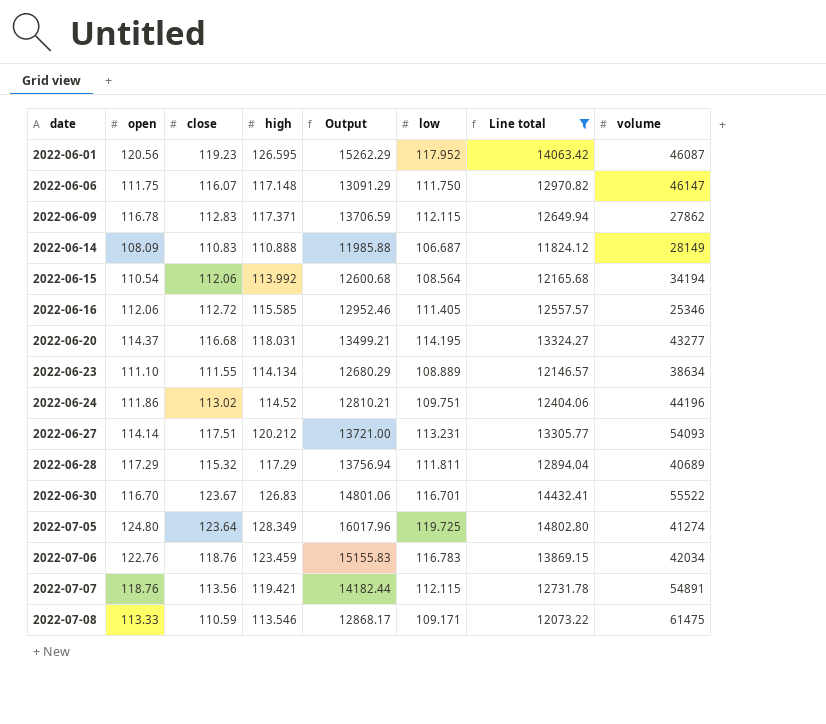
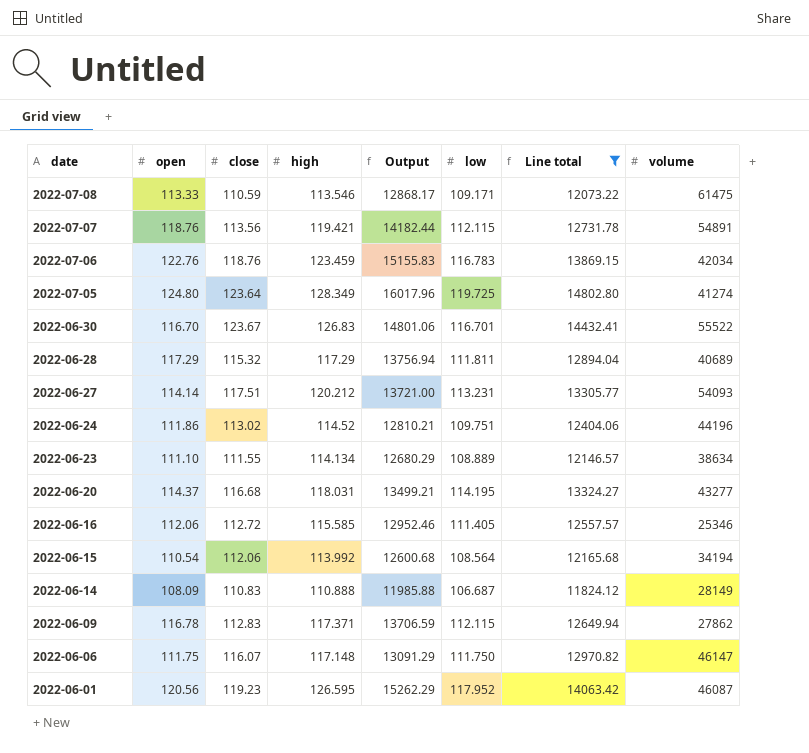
row order: date ascending -> date descending

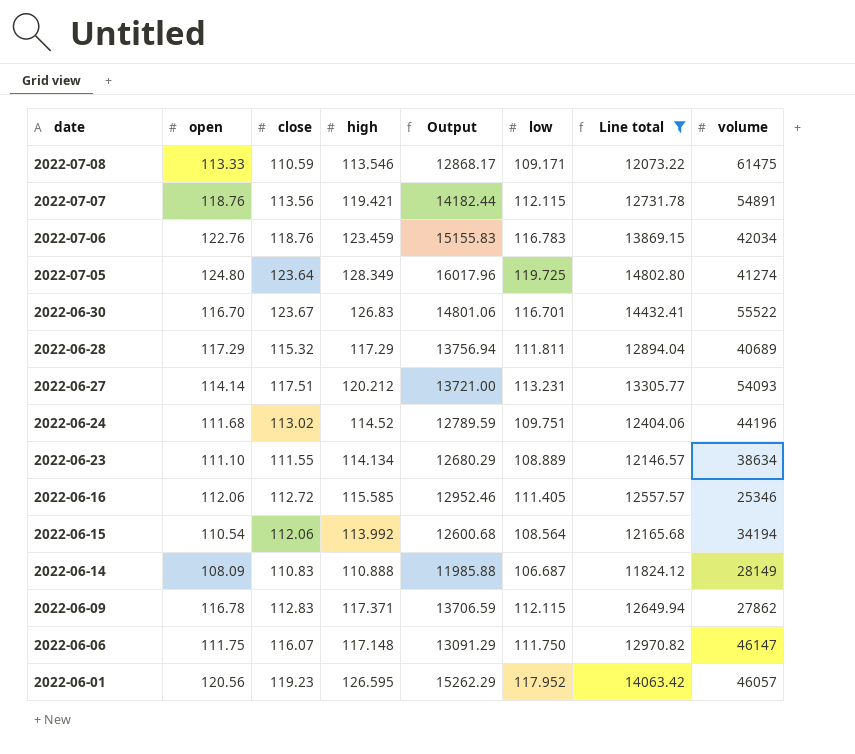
row 2022-06-20: 114.37 | 116.68 | 118.031 | 13499.21 | 114.195 | 13324.27 | 43277 -> none
2022-06-24 | open: 111.86 -> 111.68
2022-06-24 | Output: 12810.21 -> 12789.59
2022-06-01 | volume: 46087 -> 46057

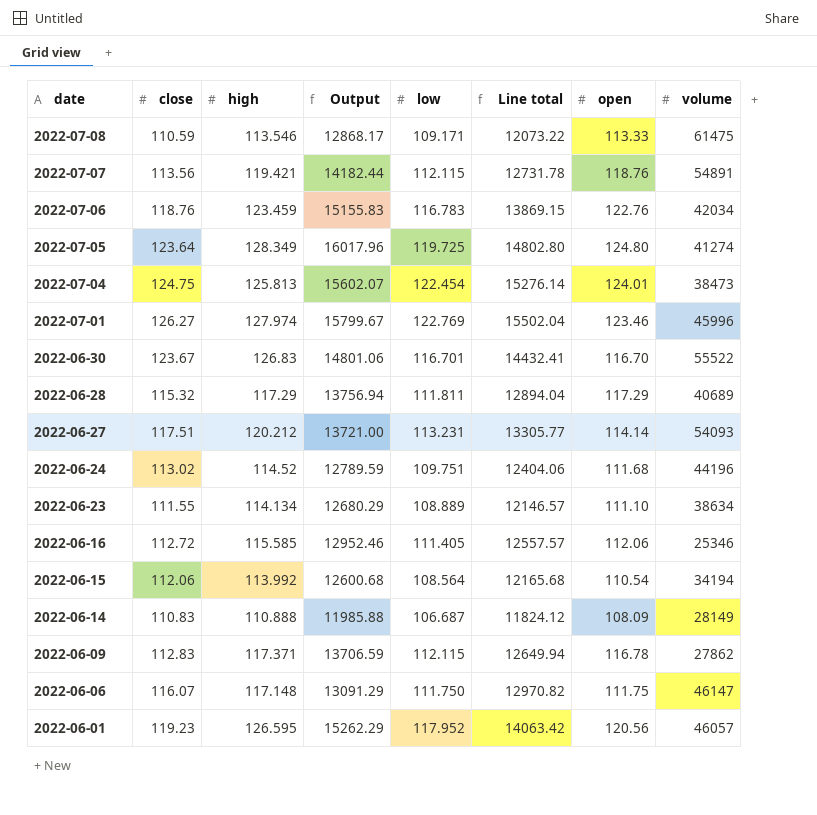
filter: Line total <= 14802.80 -> none
column open | position: 2 -> 7

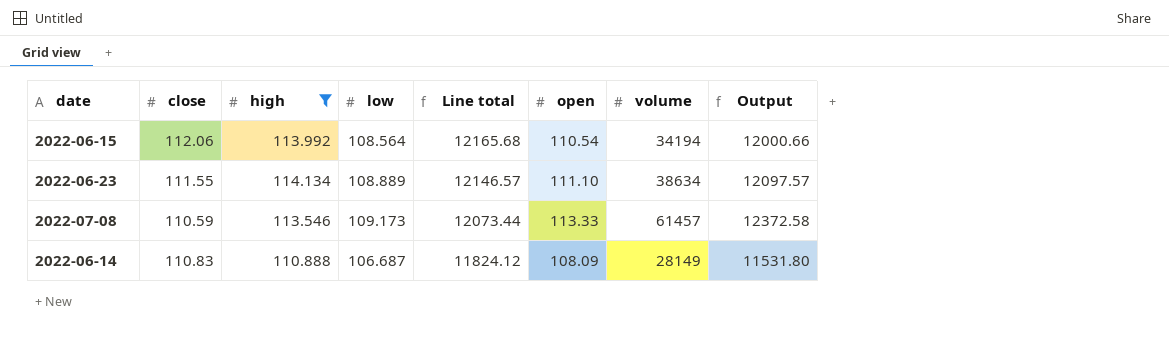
filter: none -> high <= 114.134
row order: date descending -> Line total descending
column Output | formula: [high] * [open] -> [low] * [open]
column Output | position: 4 -> 8
2022-07-08 | low: 109.171 -> 109.173
2022-07-08 | Line total: 12073.22 -> 12073.44
2022-07-08 | volume: 61475 -> 61457

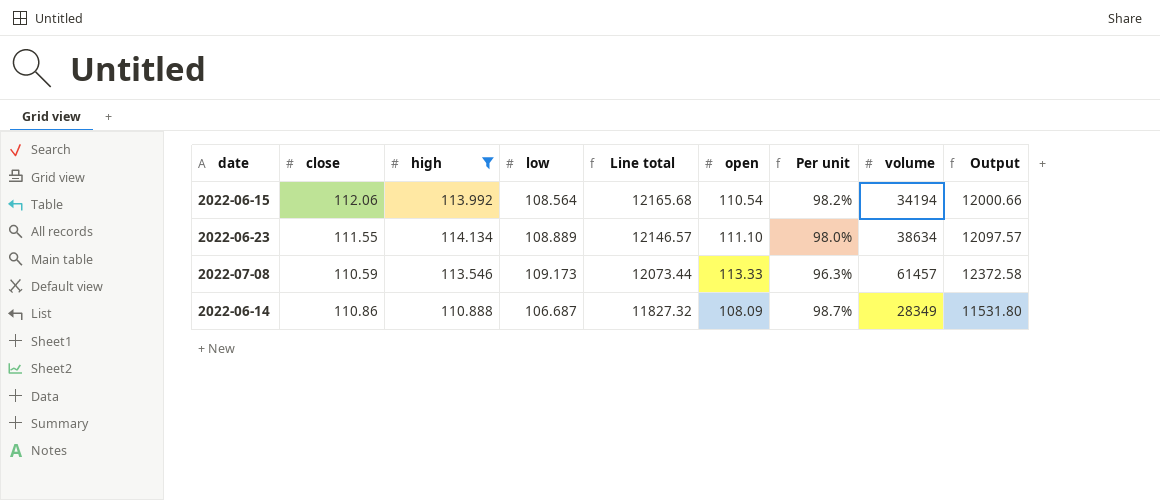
column Per unit | formula: none -> [low] / [open]
2022-06-14 | close: 110.83 -> 110.86
2022-06-14 | Line total: 11824.12 -> 11827.32
2022-06-14 | volume: 28149 -> 28349

